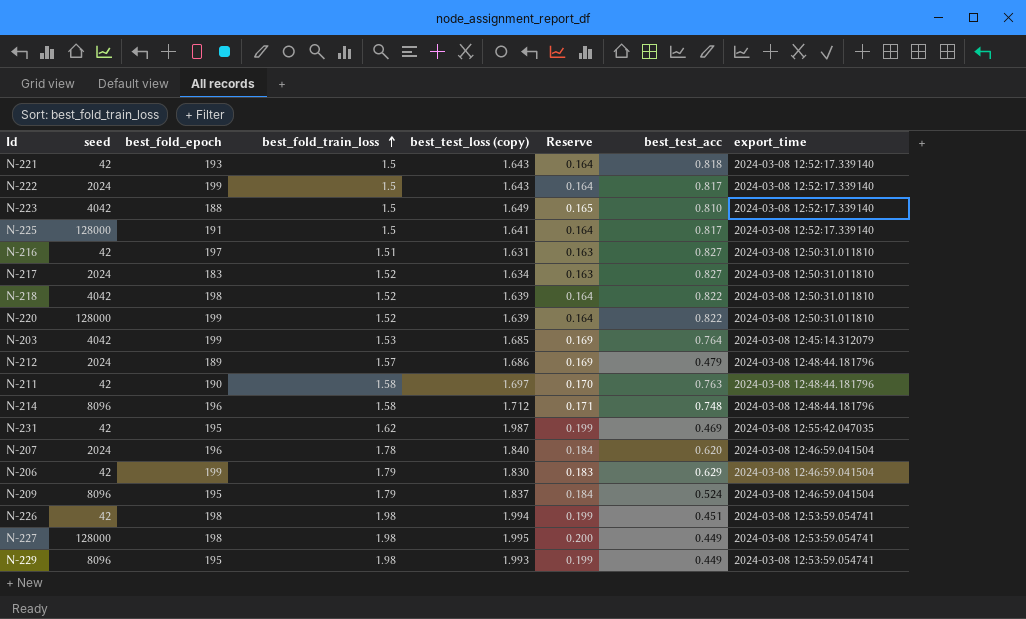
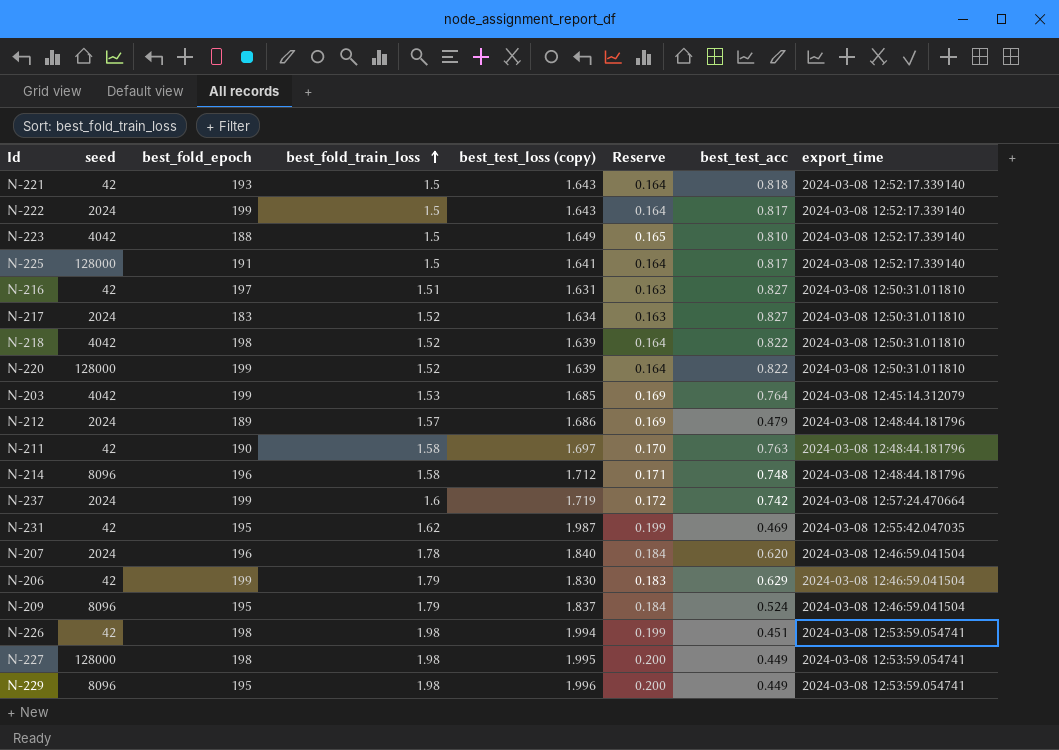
row N-237: none -> 2024 | 199 | 1.6 | 1.719 | 0.172 | 0.742 | 2024-03-08 12:57:24.470664
N-229 | best_test_loss (copy): 1.993 -> 1.996
N-229 | Reserve: 0.199 -> 0.200

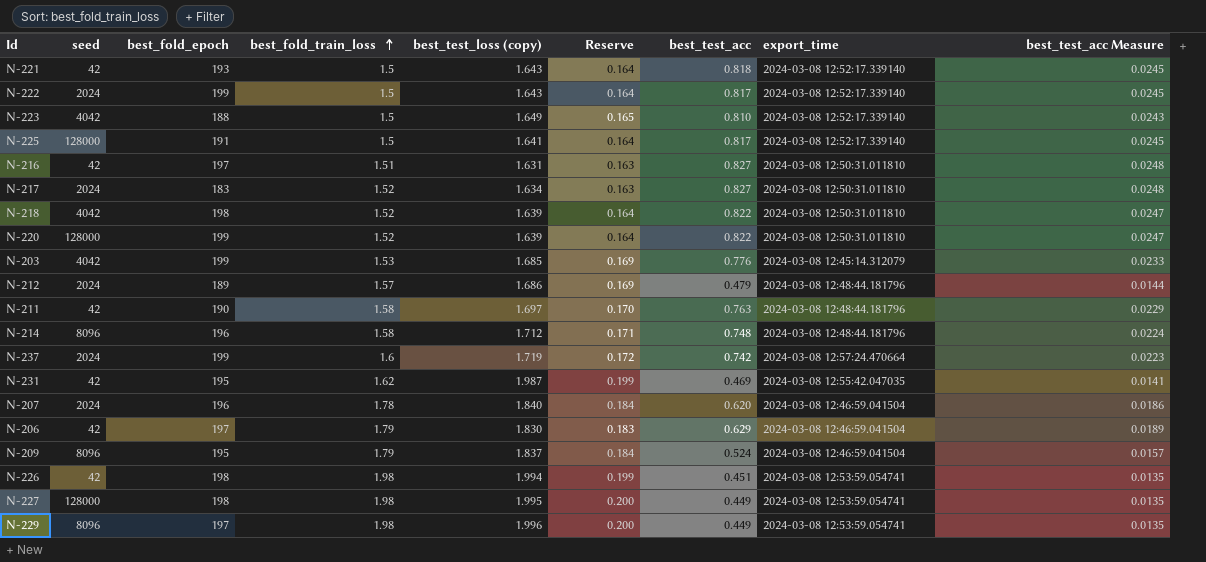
column best_test_acc Measure | formula: none -> [best_test_acc] * 0.03
N-203 | best_test_acc: 0.764 -> 0.776
N-206 | best_fold_epoch: 199 -> 197
N-229 | best_fold_epoch: 195 -> 197

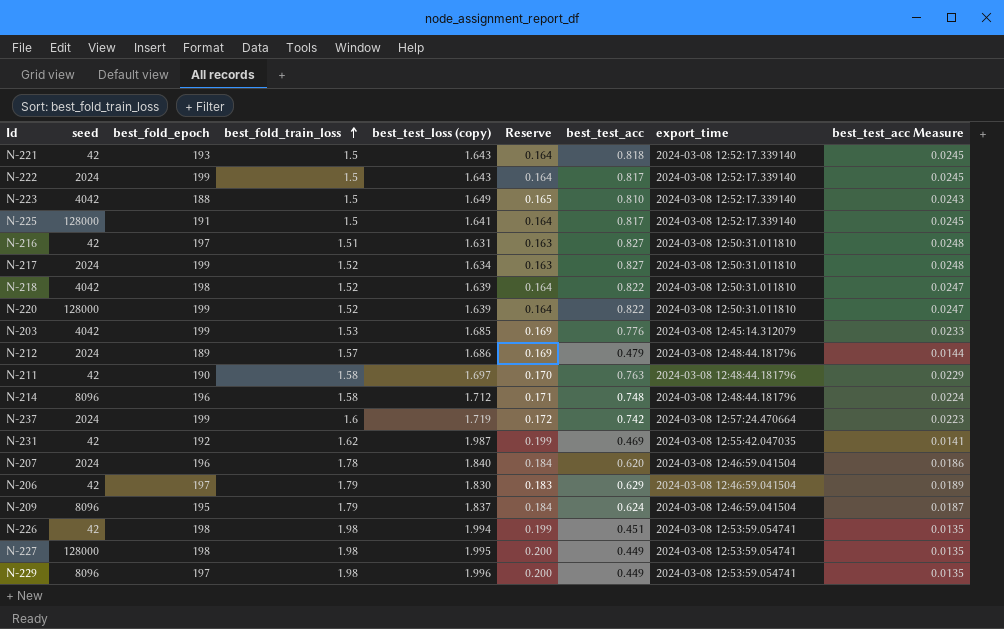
N-217 | best_fold_epoch: 183 -> 199
N-231 | best_fold_epoch: 195 -> 192
N-209 | best_test_acc: 0.524 -> 0.624
N-209 | best_test_acc Measure: 0.0157 -> 0.0187

